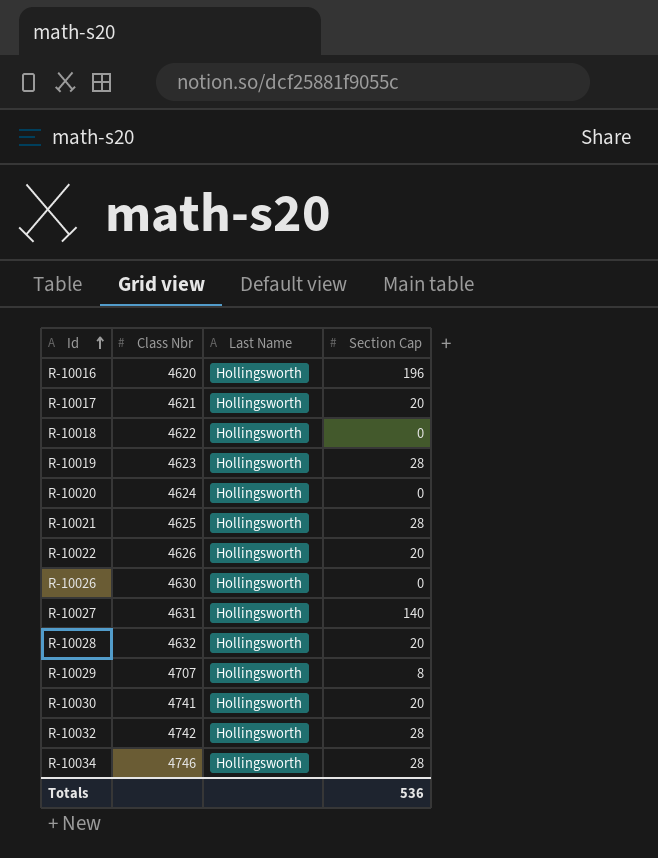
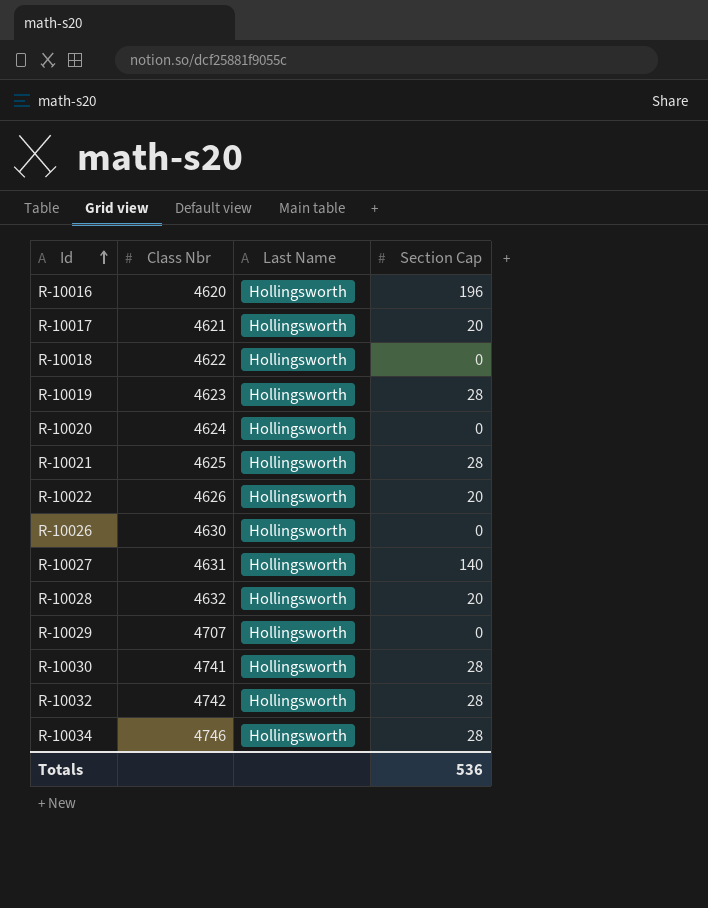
R-10029 | Section Cap: 8 -> 0
R-10030 | Section Cap: 20 -> 28

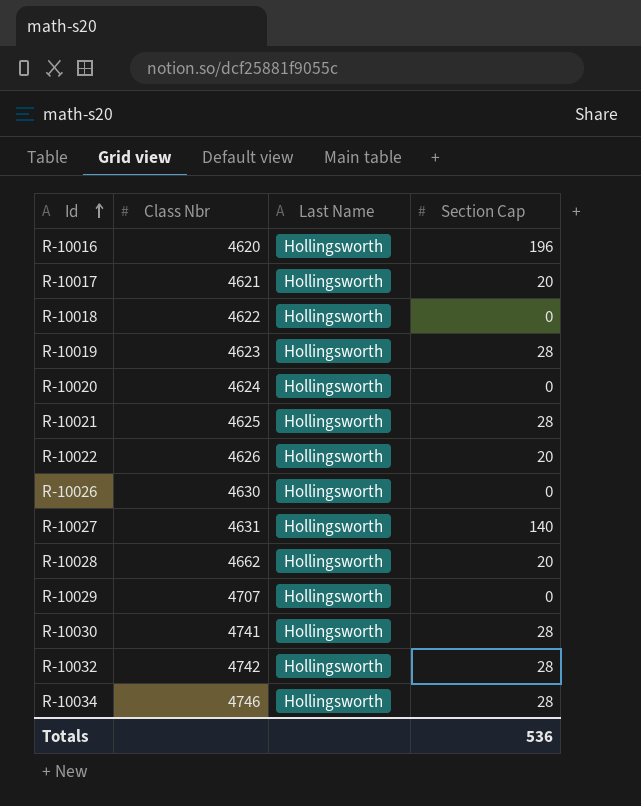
R-10028 | Class Nbr: 4632 -> 4662

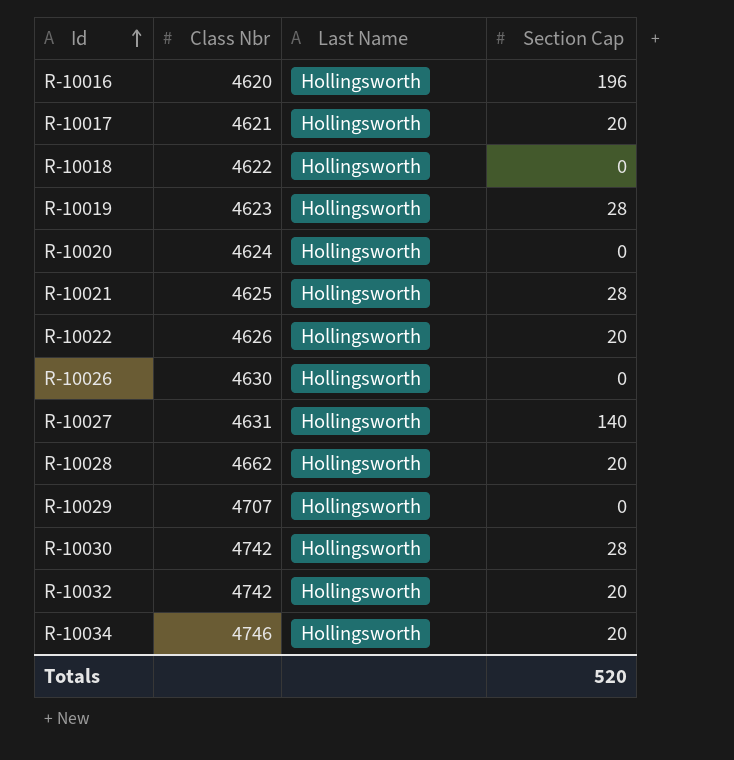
R-10030 | Class Nbr: 4741 -> 4742
R-10032 | Section Cap: 28 -> 20
R-10034 | Section Cap: 28 -> 20
Totals | Section Cap: 536 -> 520

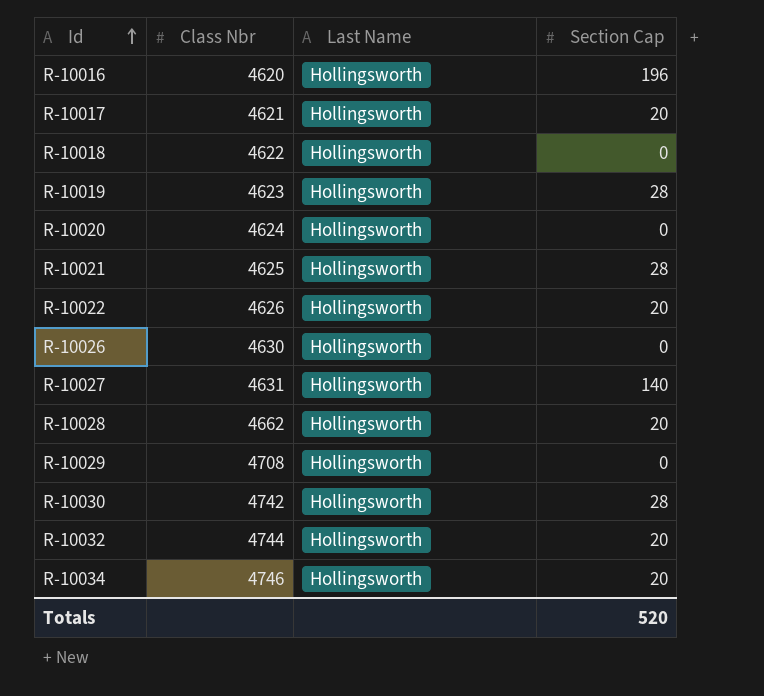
R-10029 | Class Nbr: 4707 -> 4708
R-10032 | Class Nbr: 4742 -> 4744

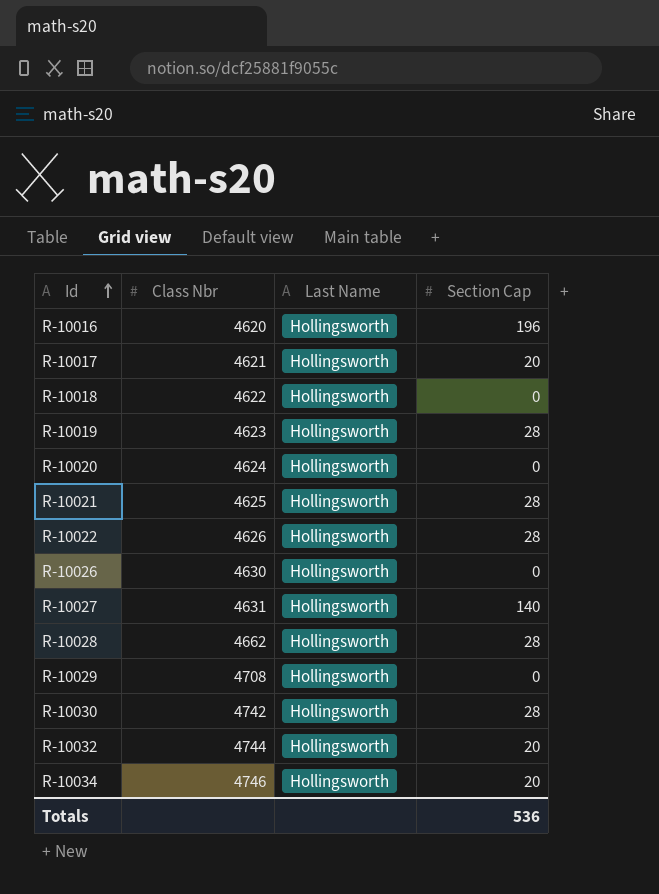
R-10022 | Section Cap: 20 -> 28
R-10028 | Section Cap: 20 -> 28
Totals | Section Cap: 520 -> 536

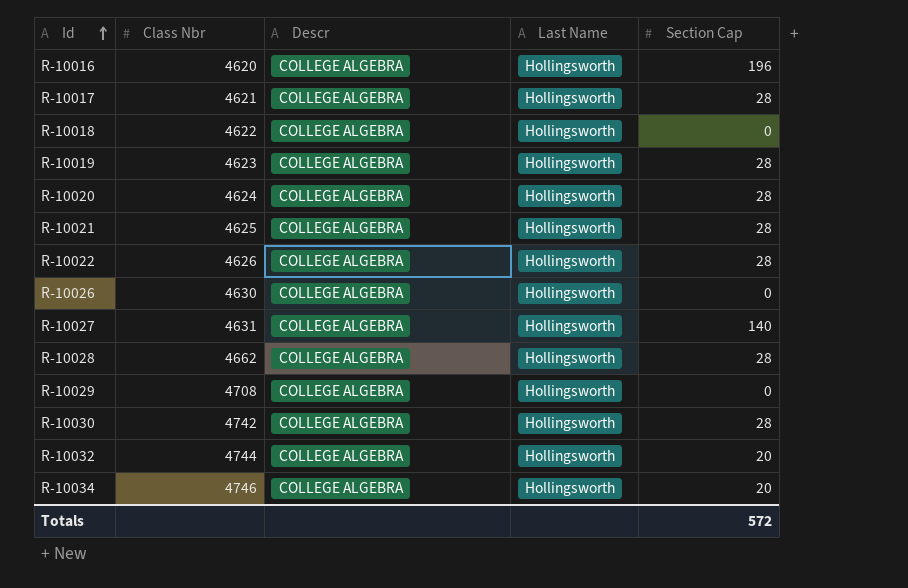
column Descr | position: none -> 3
R-10017 | Section Cap: 20 -> 28
R-10020 | Section Cap: 0 -> 28
Totals | Section Cap: 536 -> 572

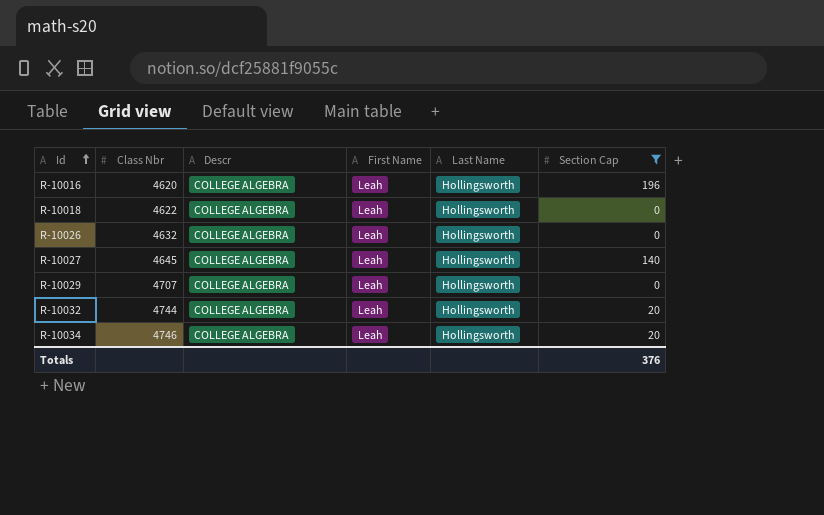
filter: none -> Section Cap != 28
column First Name | position: none -> 4
R-10026 | Class Nbr: 4630 -> 4632
R-10027 | Class Nbr: 4631 -> 4645
R-10029 | Class Nbr: 4708 -> 4707
Totals | Section Cap: 572 -> 376

